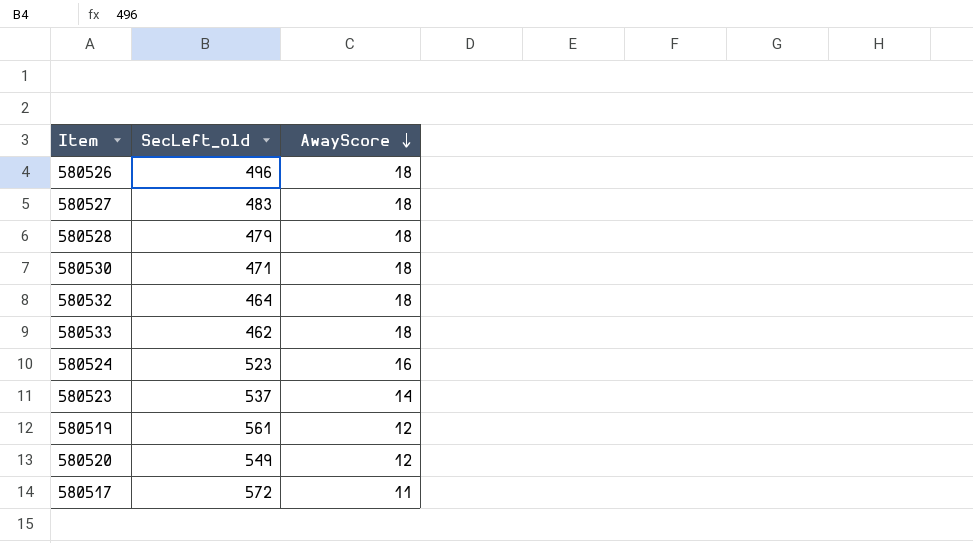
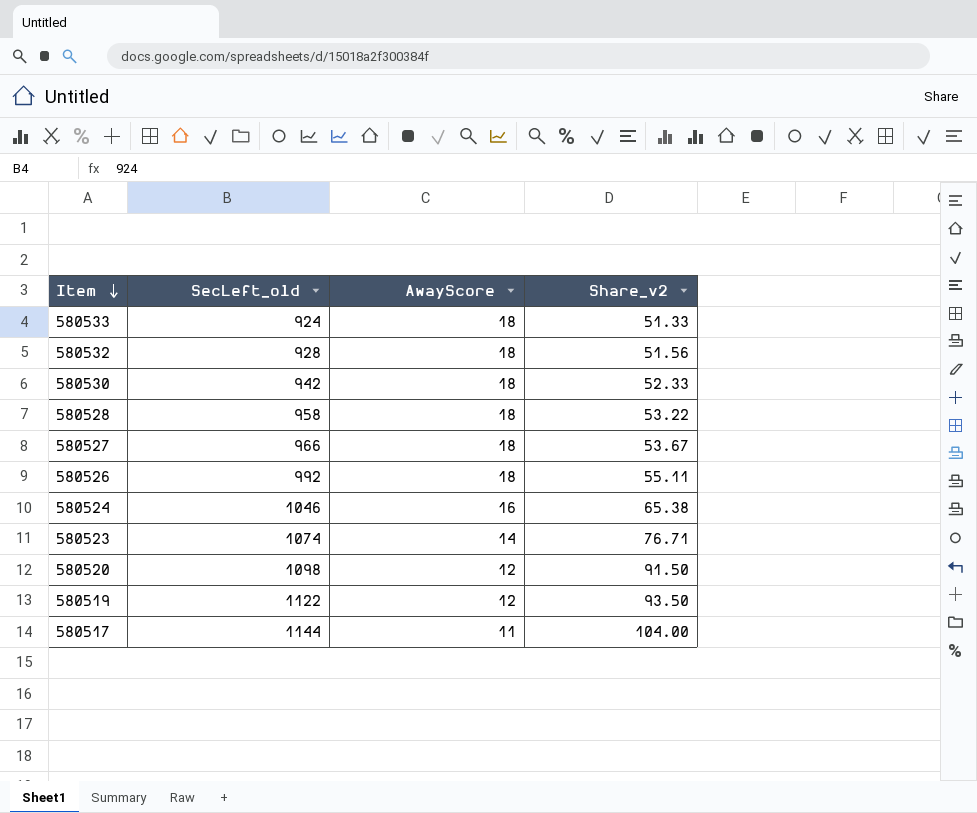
row order: AwayScore descending -> Item descending
column Share_v2 | formula: none -> [SecLeft_old] / [AwayScore]
580533 | SecLeft_old: 462 -> 924
580532 | SecLeft_old: 464 -> 928
580530 | SecLeft_old: 471 -> 942
580528 | SecLeft_old: 479 -> 958
580527 | SecLeft_old: 483 -> 966
580526 | SecLeft_old: 496 -> 992
580524 | SecLeft_old: 523 -> 1046
580523 | SecLeft_old: 537 -> 1074
580520 | SecLeft_old: 549 -> 1098
580519 | SecLeft_old: 561 -> 1122
580517 | SecLeft_old: 572 -> 1144

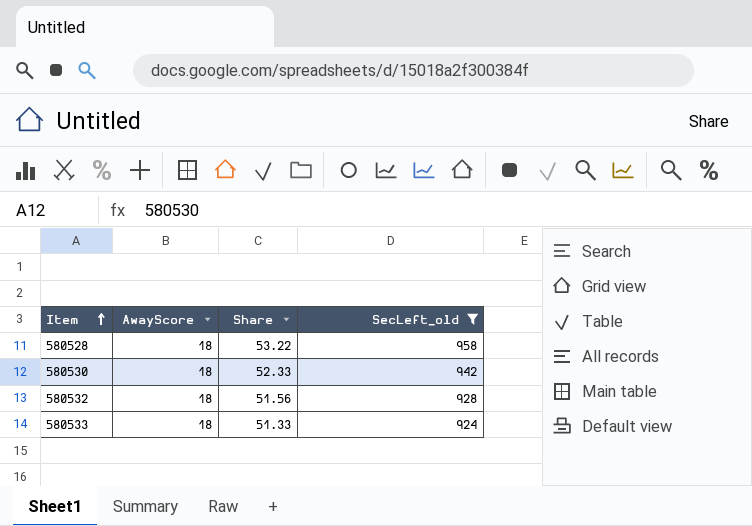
filter: none -> SecLeft_old <= 958
row order: Item descending -> Item ascending
column name: Share_v2 -> Share
column SecLeft_old | position: 2 -> 4

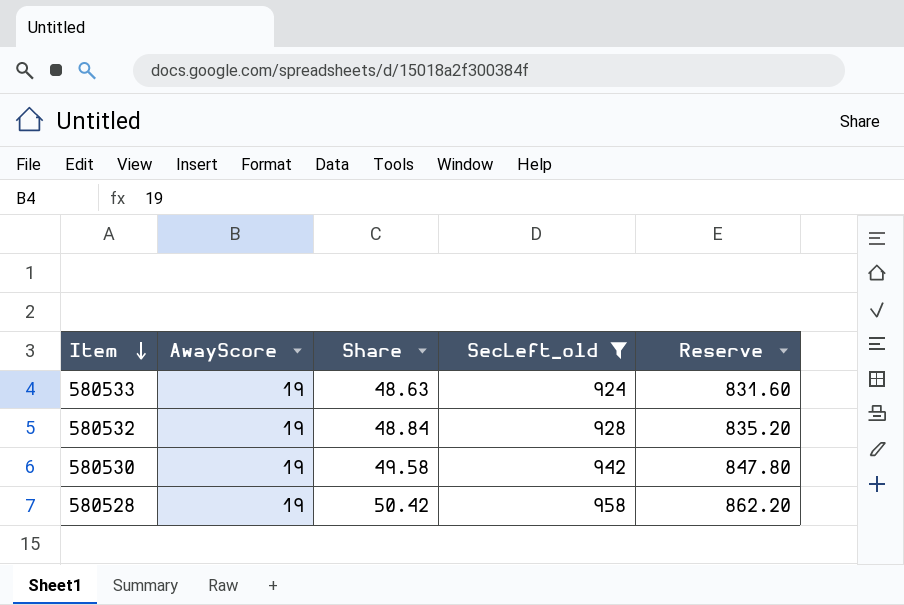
row order: Item ascending -> Item descending
column Reserve | formula: none -> [SecLeft_old] * 0.9
580533 | AwayScore: 18 -> 19
580533 | Share: 51.33 -> 48.63
580532 | AwayScore: 18 -> 19
580532 | Share: 51.56 -> 48.84
580530 | AwayScore: 18 -> 19
580530 | Share: 52.33 -> 49.58
580528 | AwayScore: 18 -> 19
580528 | Share: 53.22 -> 50.42

